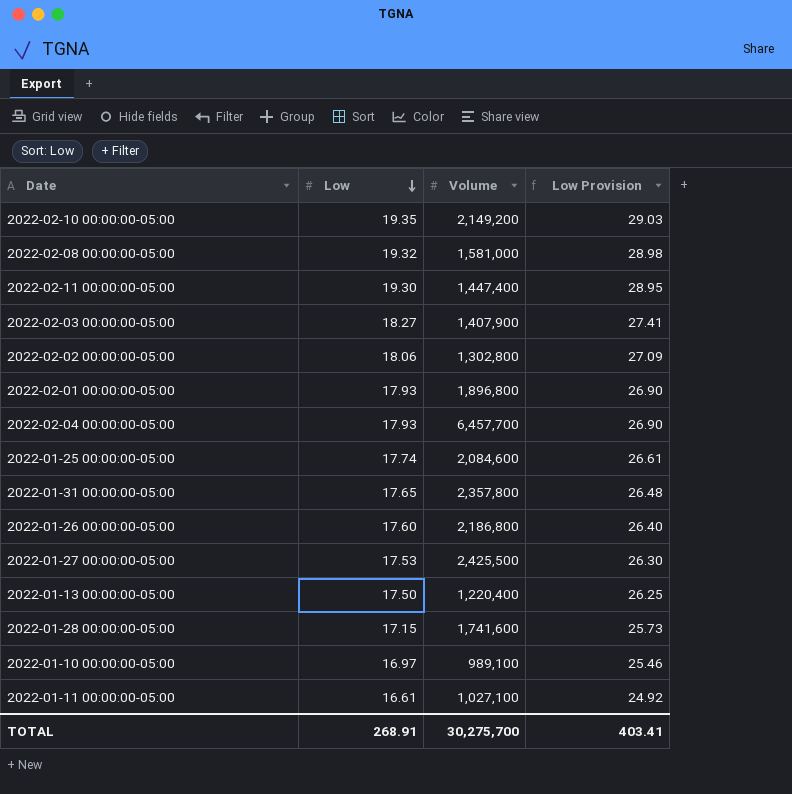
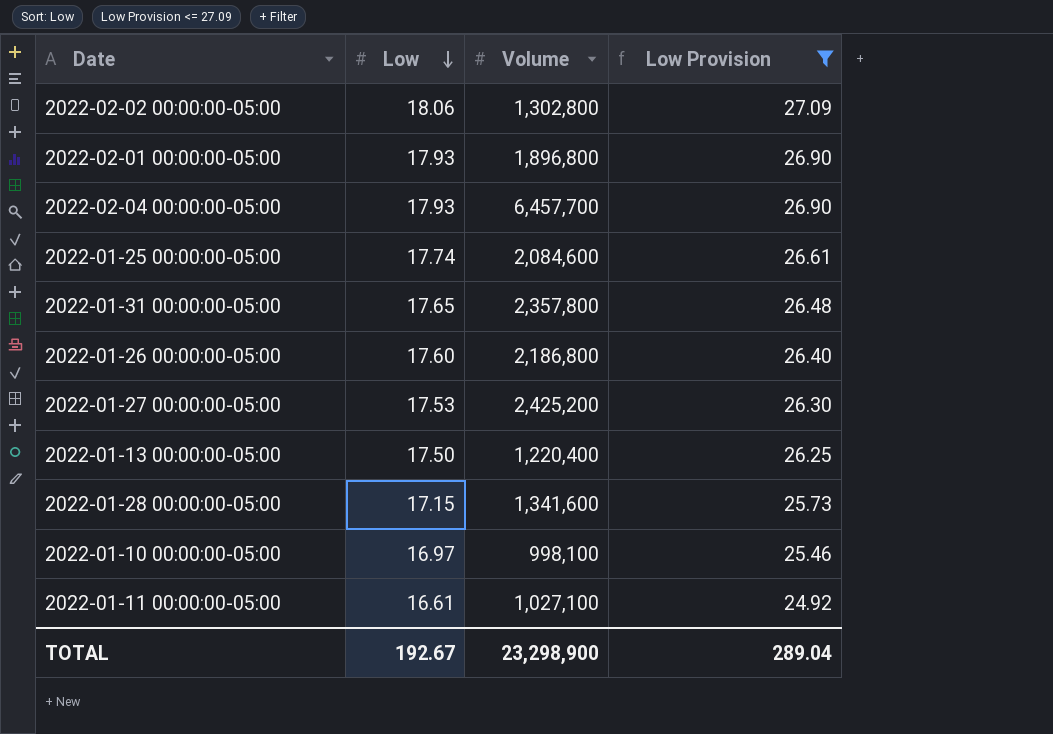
filter: none -> Low Provision <= 27.09
2022-01-27 00:00:00-05:00 | Volume: 2,425,500 -> 2,425,200
2022-01-28 00:00:00-05:00 | Volume: 1,741,600 -> 1,341,600
2022-01-10 00:00:00-05:00 | Volume: 989,100 -> 998,100
TOTAL | Low: 268.91 -> 192.67
TOTAL | Volume: 30,275,700 -> 23,298,900
TOTAL | Low Provision: 403.41 -> 289.04

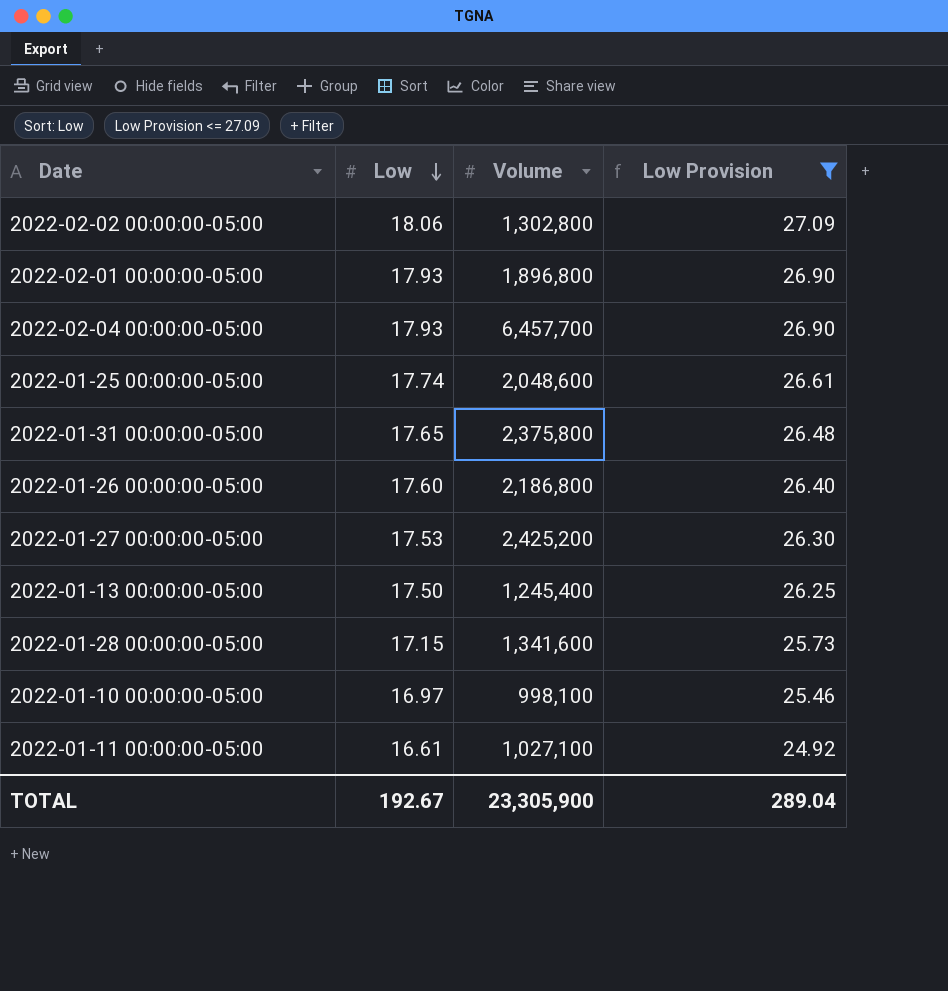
2022-01-25 00:00:00-05:00 | Volume: 2,084,600 -> 2,048,600
2022-01-31 00:00:00-05:00 | Volume: 2,357,800 -> 2,375,800
2022-01-13 00:00:00-05:00 | Volume: 1,220,400 -> 1,245,400
TOTAL | Volume: 23,298,900 -> 23,305,900

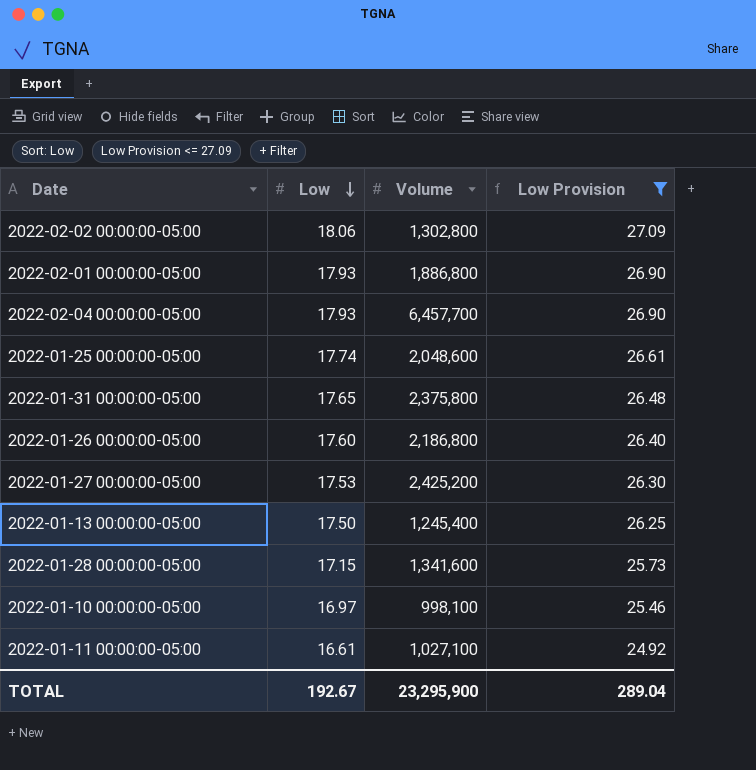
2022-02-01 00:00:00-05:00 | Volume: 1,896,800 -> 1,886,800
TOTAL | Volume: 23,305,900 -> 23,295,900

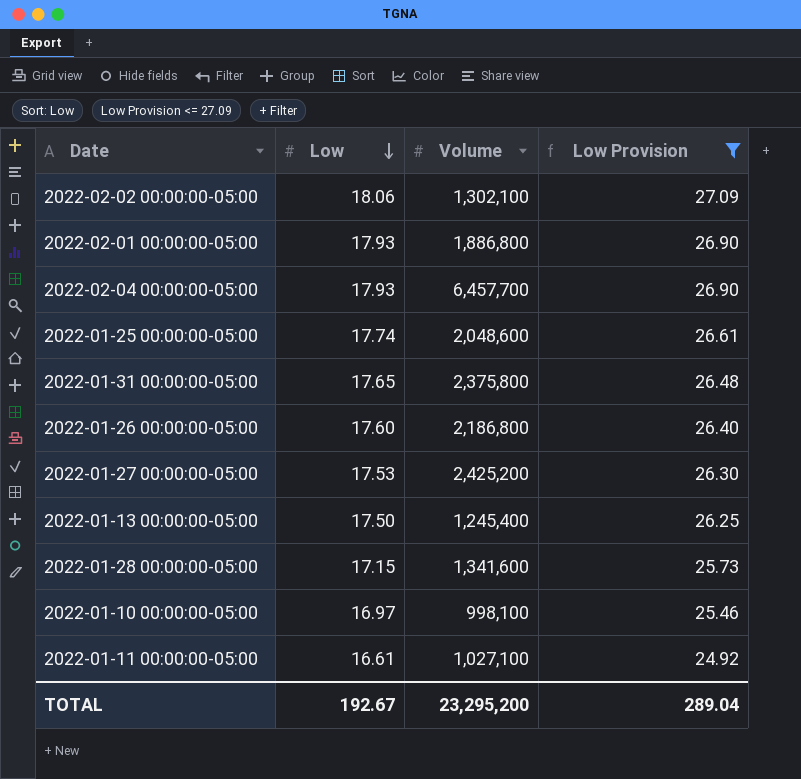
2022-02-02 00:00:00-05:00 | Volume: 1,302,800 -> 1,302,100
TOTAL | Volume: 23,295,900 -> 23,295,200

